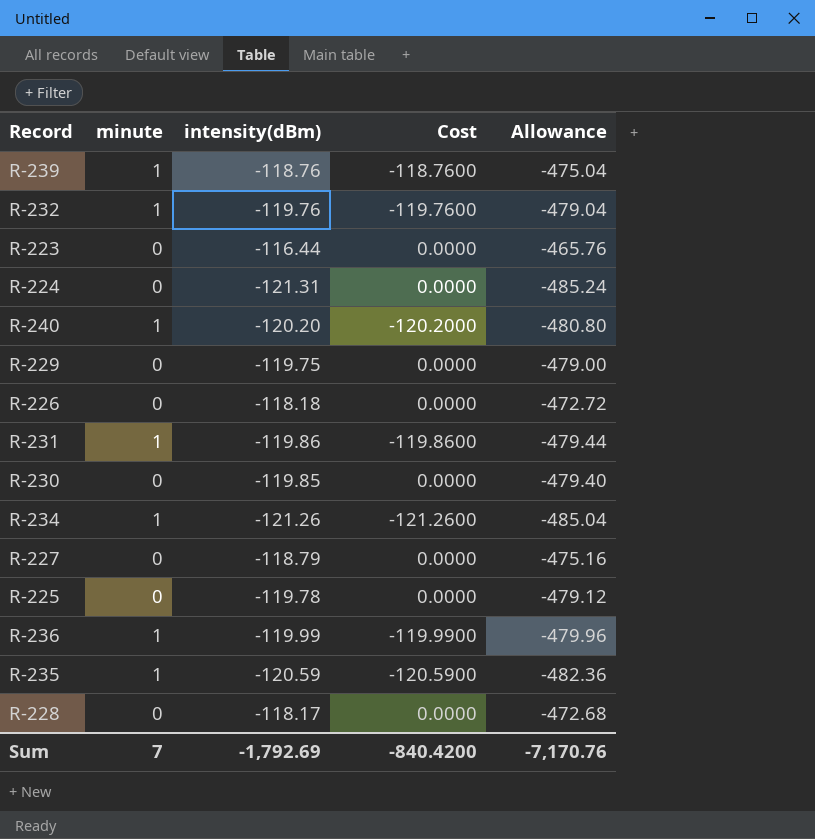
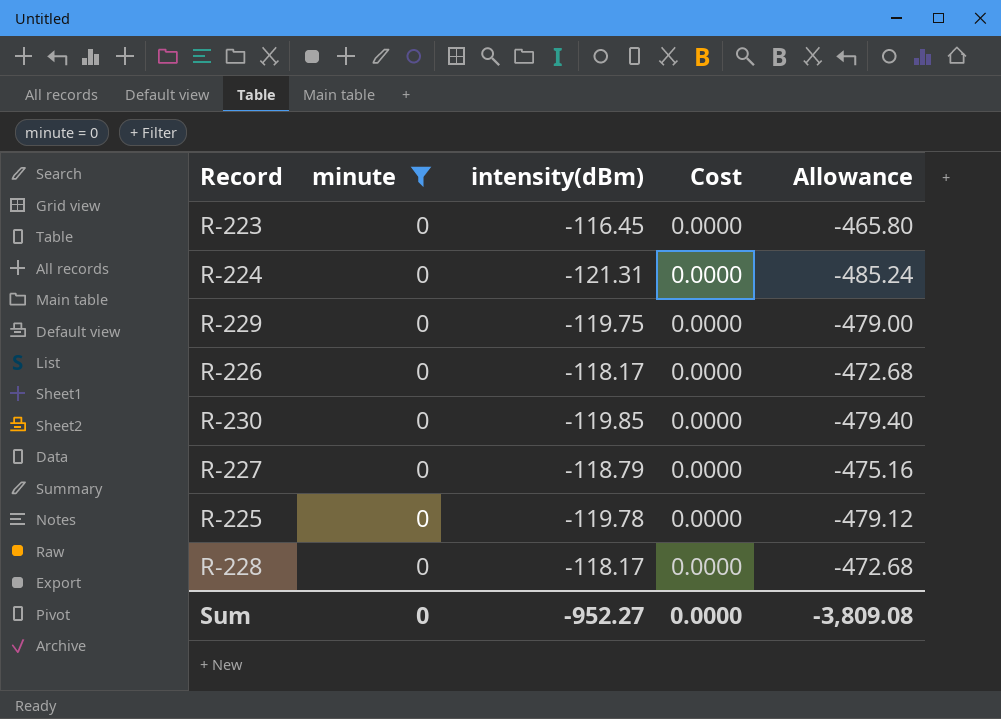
filter: none -> minute = 0
R-223 | intensity(dBm): -116.44 -> -116.45
R-223 | Allowance: -465.76 -> -465.80
R-226 | intensity(dBm): -118.18 -> -118.17
R-226 | Allowance: -472.72 -> -472.68
Sum | minute: 7 -> 0
Sum | intensity(dBm): -1,792.69 -> -952.27
Sum | Cost: -840.4200 -> 0.0000
Sum | Allowance: -7,170.76 -> -3,809.08

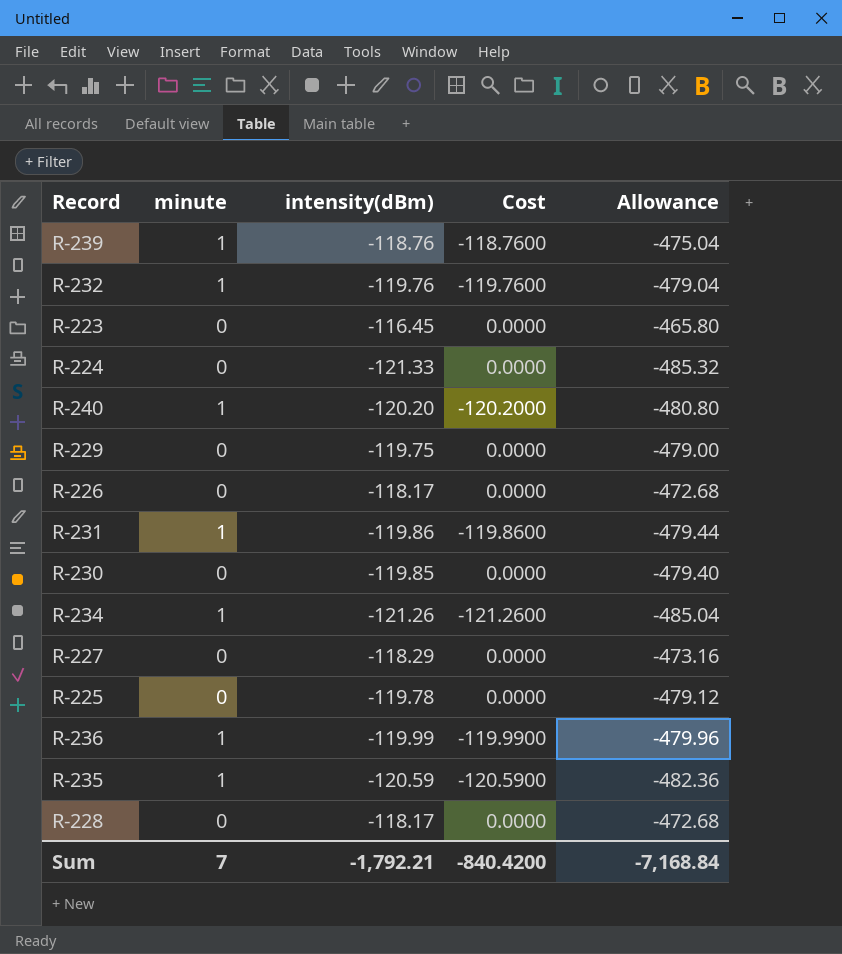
filter: minute = 0 -> none
R-224 | intensity(dBm): -121.31 -> -121.33
R-224 | Allowance: -485.24 -> -485.32
R-227 | intensity(dBm): -118.79 -> -118.29
R-227 | Allowance: -475.16 -> -473.16
Sum | minute: 0 -> 7
Sum | intensity(dBm): -952.27 -> -1,792.21
Sum | Cost: 0.0000 -> -840.4200
Sum | Allowance: -3,809.08 -> -7,168.84

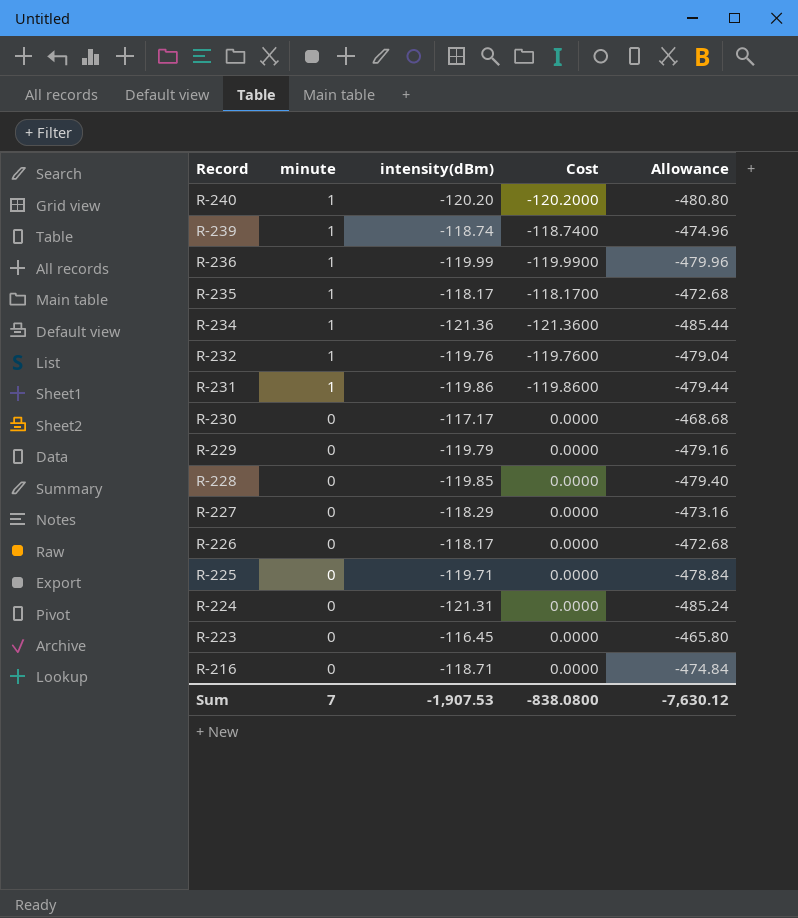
row order: none -> Record descending
R-239 | intensity(dBm): -118.76 -> -118.74
R-239 | Cost: -118.7600 -> -118.7400
R-239 | Allowance: -475.04 -> -474.96
R-235 | intensity(dBm): -120.59 -> -118.17
R-235 | Cost: -120.5900 -> -118.1700
R-235 | Allowance: -482.36 -> -472.68
R-234 | intensity(dBm): -121.26 -> -121.36
R-234 | Cost: -121.2600 -> -121.3600
R-234 | Allowance: -485.04 -> -485.44
R-230 | intensity(dBm): -119.85 -> -117.17
R-230 | Allowance: -479.40 -> -468.68
R-229 | intensity(dBm): -119.75 -> -119.79
R-229 | Allowance: -479.00 -> -479.16
R-228 | intensity(dBm): -118.17 -> -119.85
R-228 | Allowance: -472.68 -> -479.40
R-225 | intensity(dBm): -119.78 -> -119.71
R-225 | Allowance: -479.12 -> -478.84
R-224 | intensity(dBm): -121.33 -> -121.31
R-224 | Allowance: -485.32 -> -485.24
row R-216: none -> 0 | -118.71 | 0.0000 | -474.84
Sum | intensity(dBm): -1,792.21 -> -1,907.53
Sum | Cost: -840.4200 -> -838.0800
Sum | Allowance: -7,168.84 -> -7,630.12

